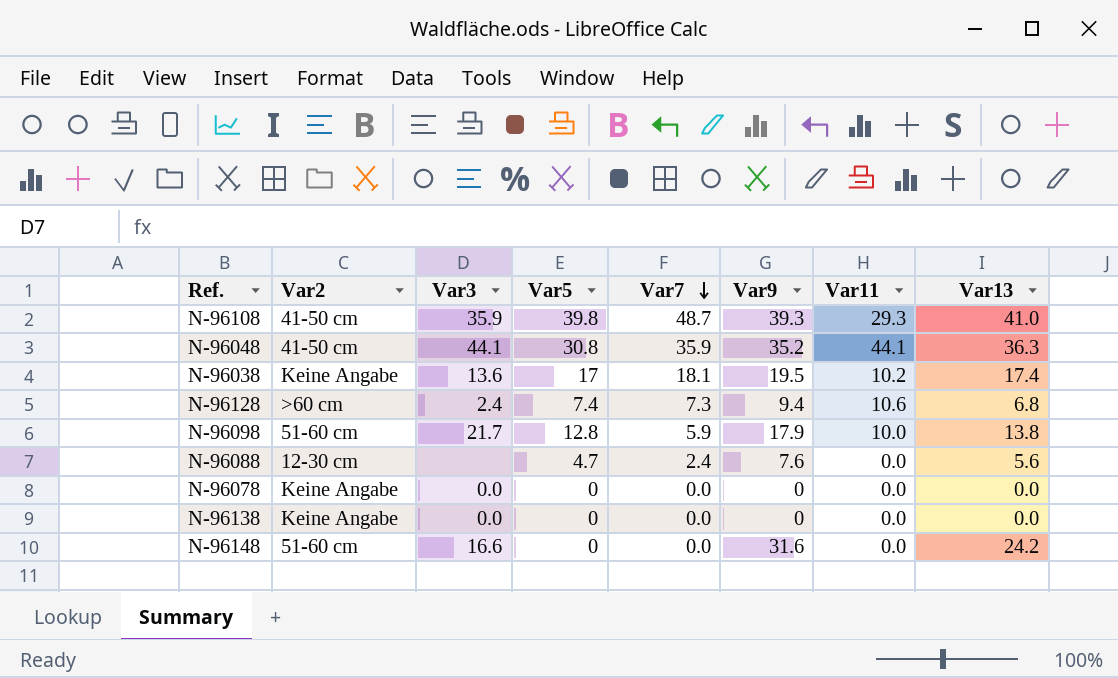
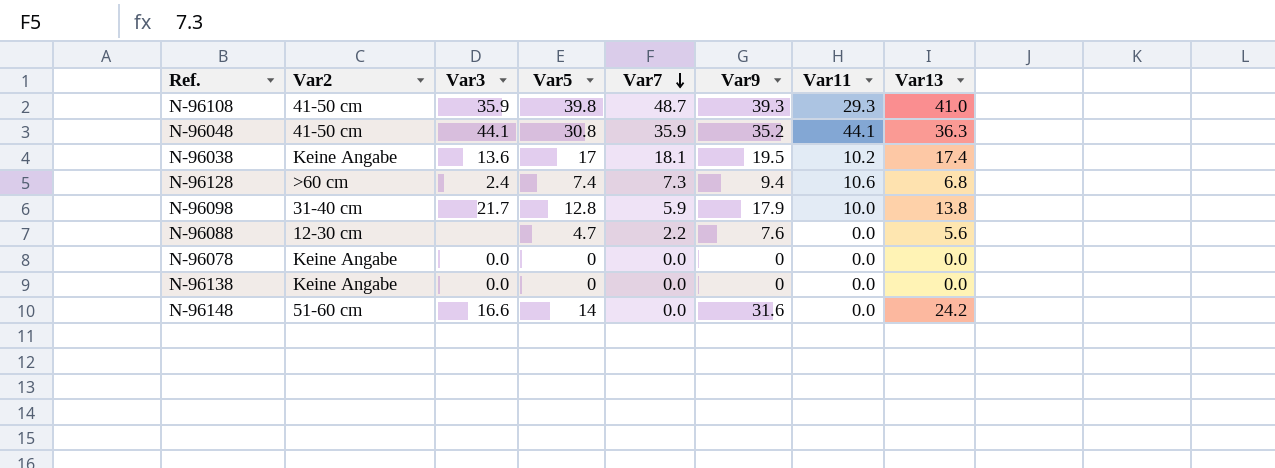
N-96098 | Var2: 51-60 cm -> 31-40 cm
N-96088 | Var7: 2.4 -> 2.2
N-96148 | Var5: 0 -> 14

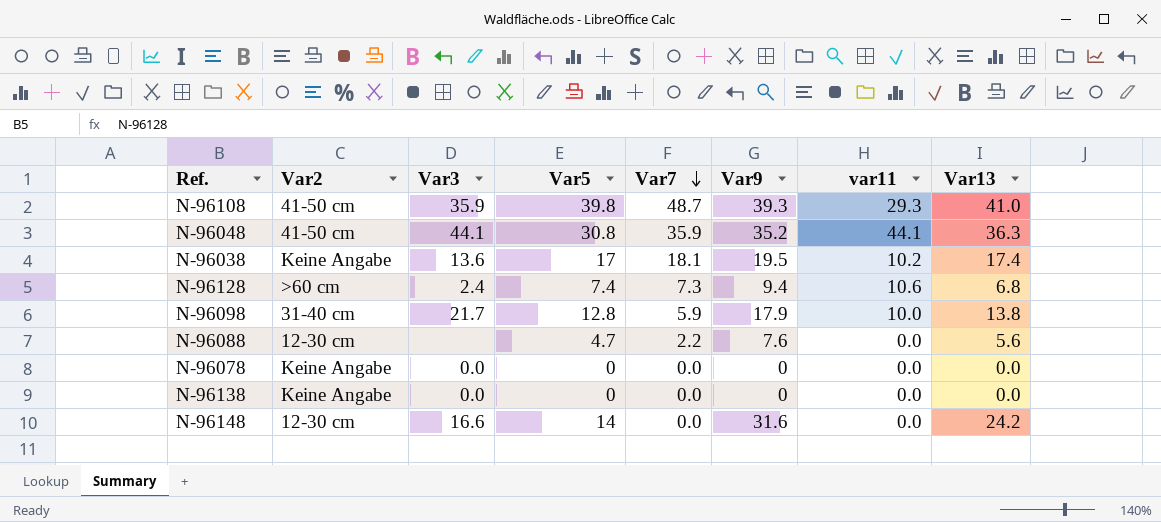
column name: Var11 -> var11
N-96148 | Var2: 51-60 cm -> 12-30 cm

